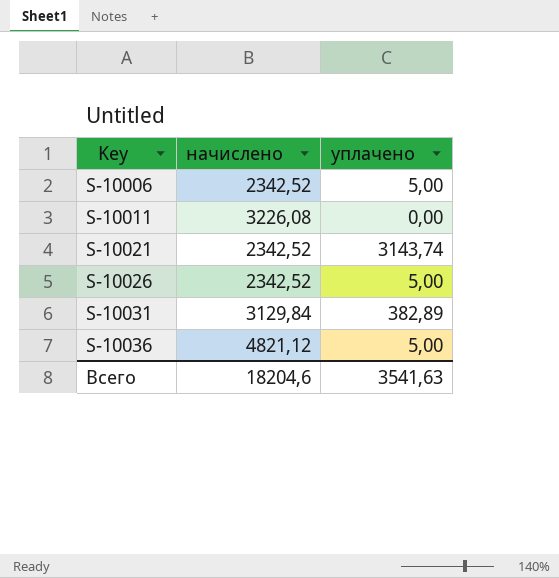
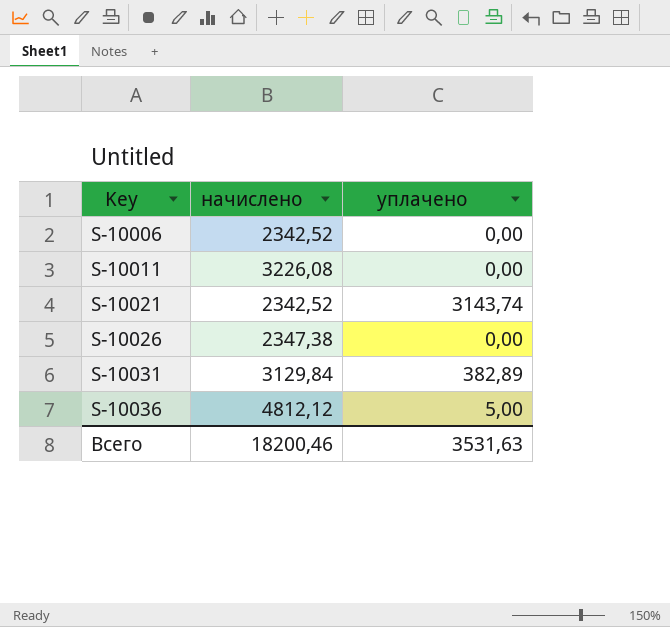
S-10006 | уплачено: 5,00 -> 0,00
S-10026 | начислено: 2342,52 -> 2347,38
S-10026 | уплачено: 5,00 -> 0,00
S-10036 | начислено: 4821,12 -> 4812,12
Всего | начислено: 18204,6 -> 18200,46
Всего | уплачено: 3541,63 -> 3531,63

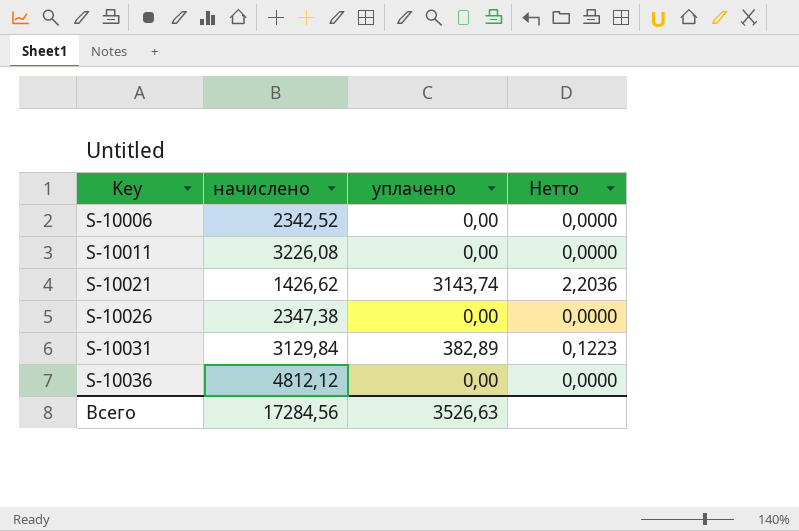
column Нетто | formula: none -> [уплачено] / [начислено]
S-10021 | начислено: 2342,52 -> 1426,62
S-10036 | уплачено: 5,00 -> 0,00
Всего | начислено: 18200,46 -> 17284,56
Всего | уплачено: 3531,63 -> 3526,63

